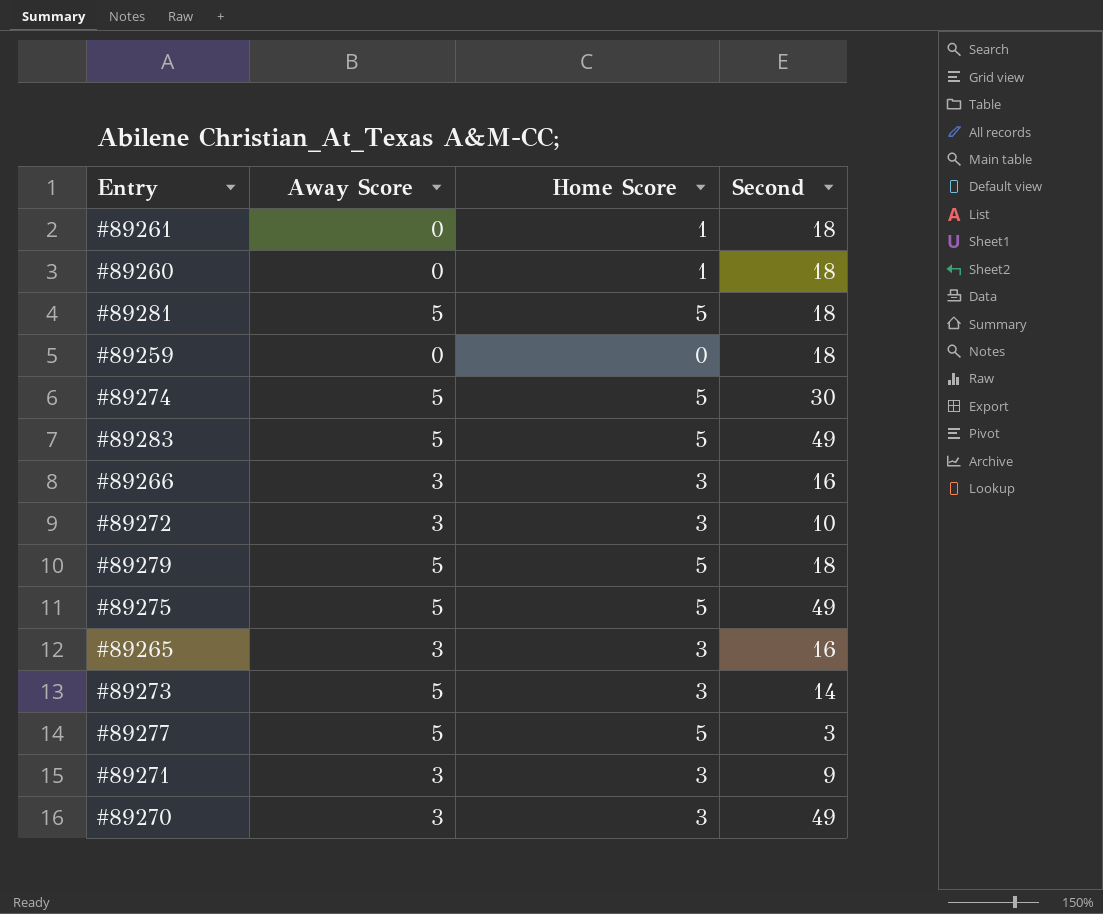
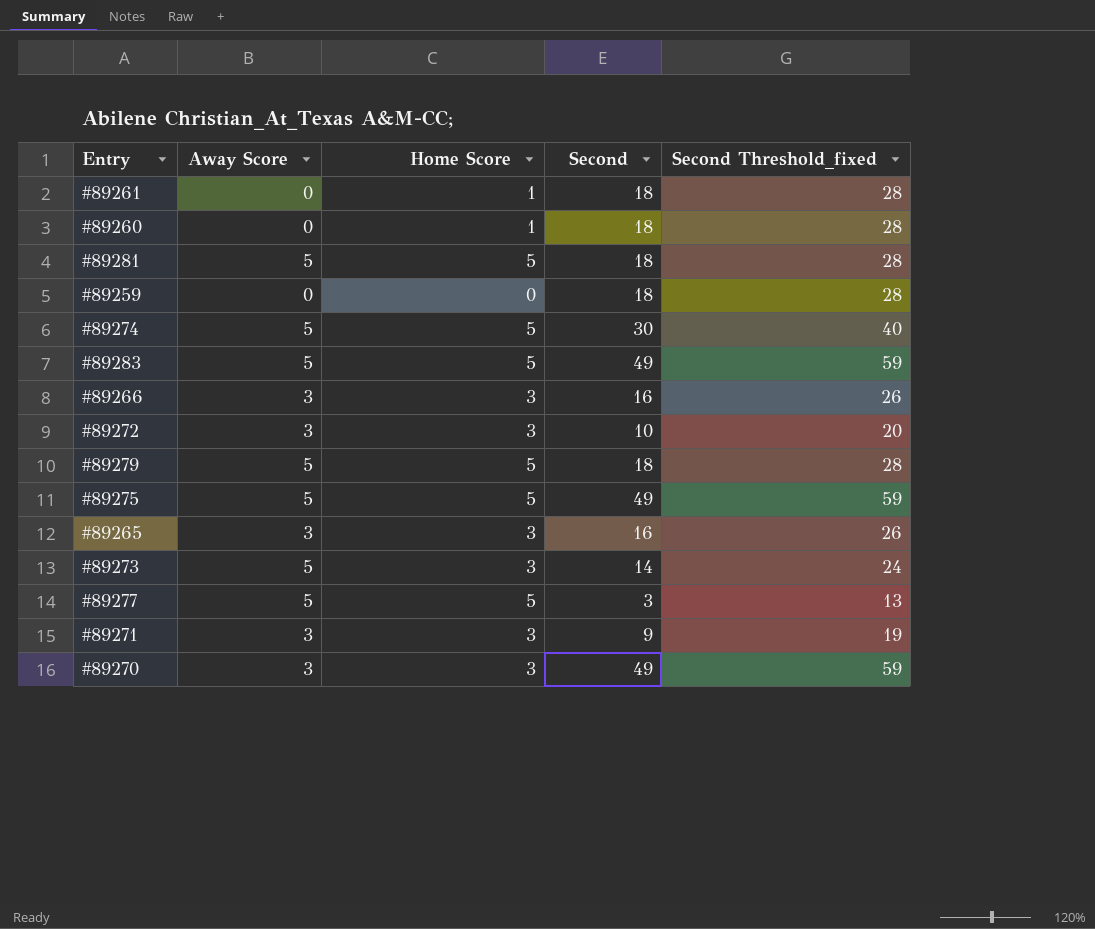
column Second Threshold_fixed | formula: none -> [Second] + 10

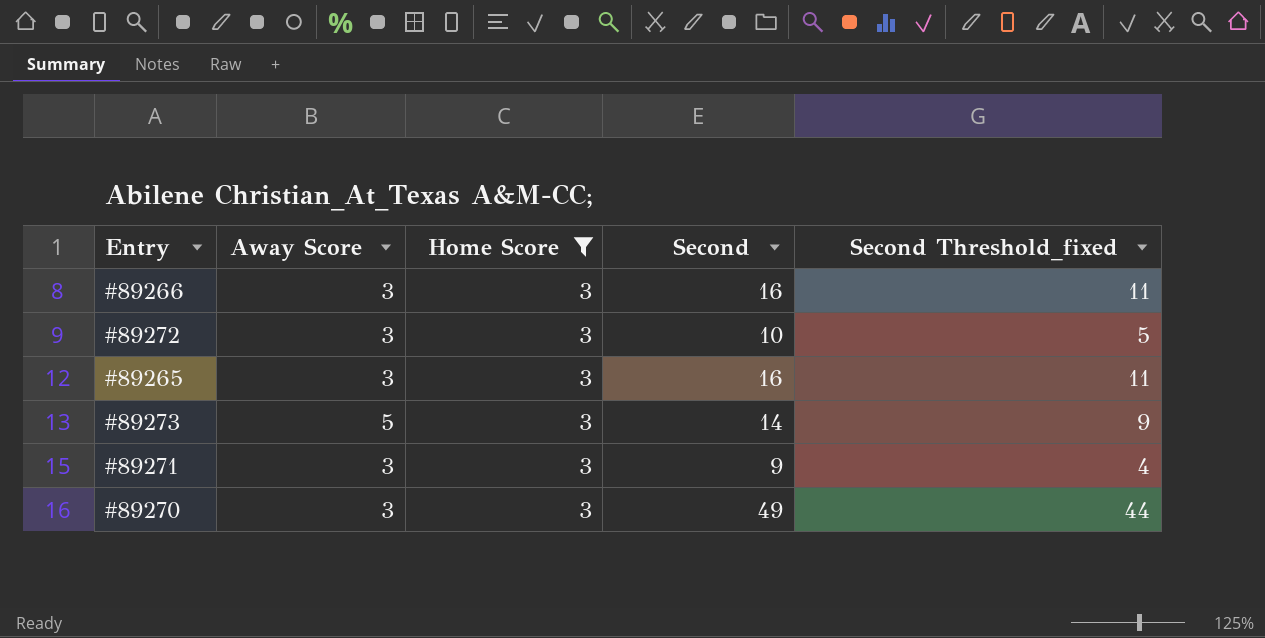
filter: none -> Home Score = 3
column Second Threshold_fixed | formula: [Second] + 10 -> [Second] - 5

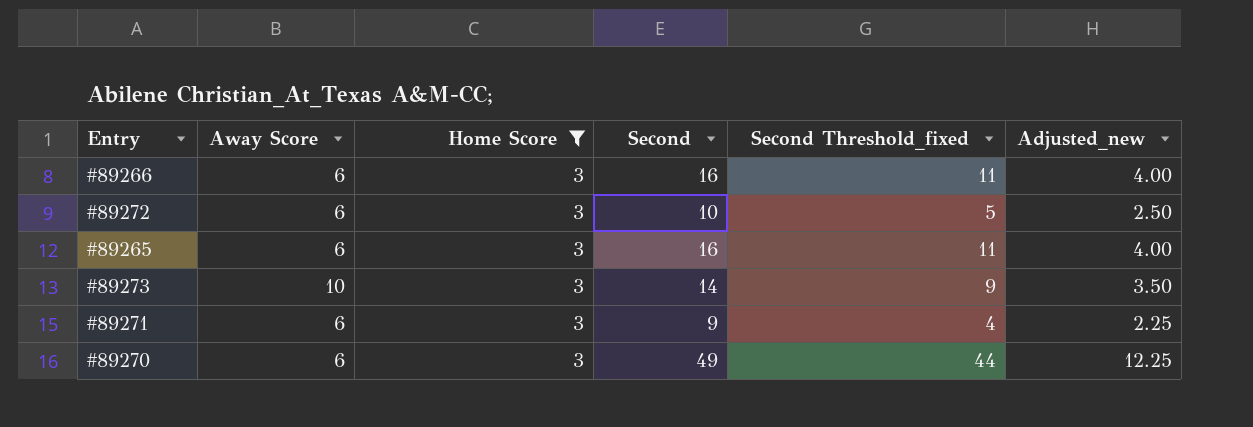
column Adjusted_new | formula: none -> [Second] * 0.25
#89266 | Away Score: 3 -> 6
#89272 | Away Score: 3 -> 6
#89265 | Away Score: 3 -> 6
#89273 | Away Score: 5 -> 10
#89271 | Away Score: 3 -> 6
#89270 | Away Score: 3 -> 6

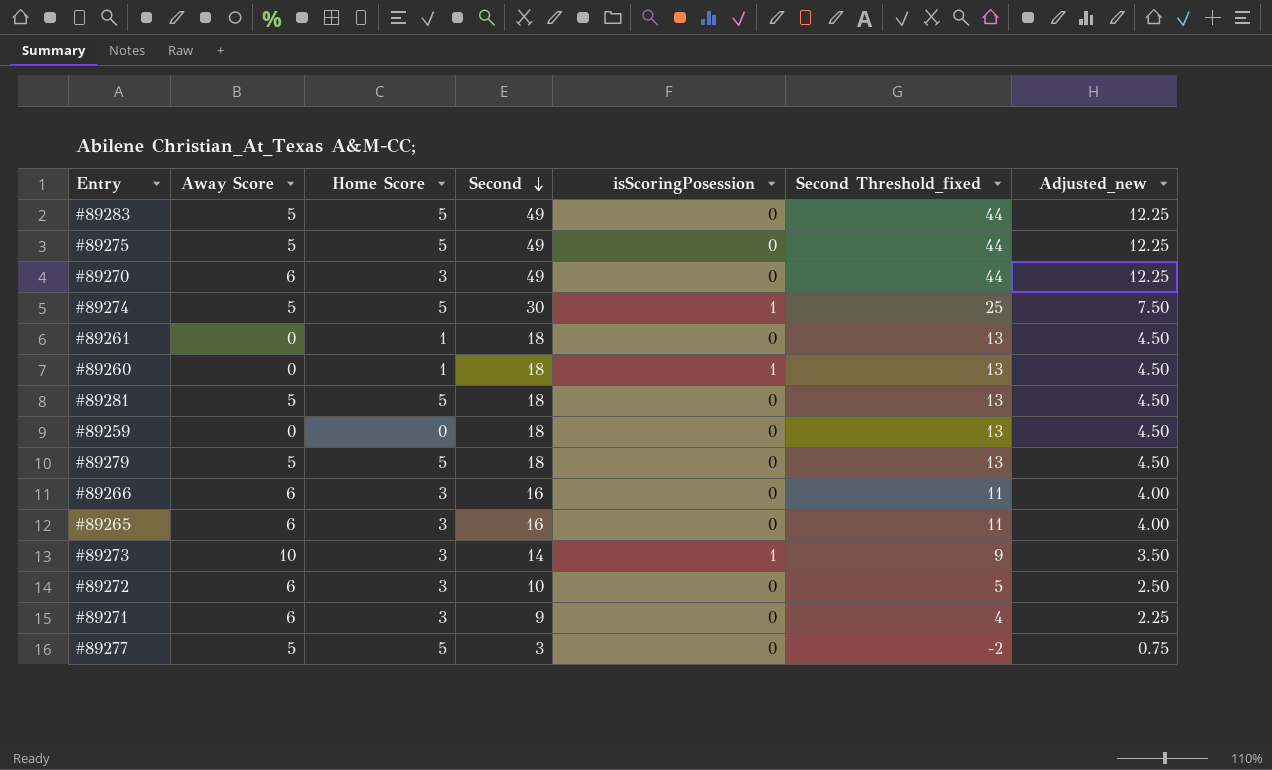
filter: Home Score = 3 -> none
row order: none -> Second descending
column isScoringPosession | position: none -> 5

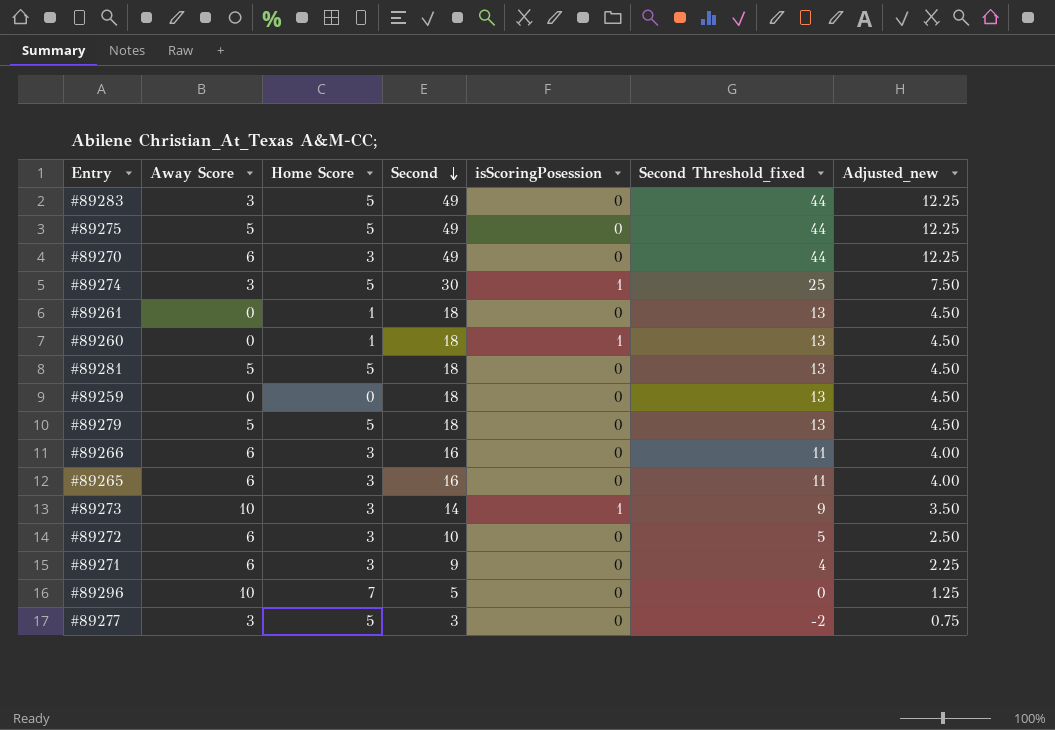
#89283 | Away Score: 5 -> 3
#89274 | Away Score: 5 -> 3
row #89296: none -> 10 | 7 | 5 | 0 | 0 | 1.25
#89277 | Away Score: 5 -> 3

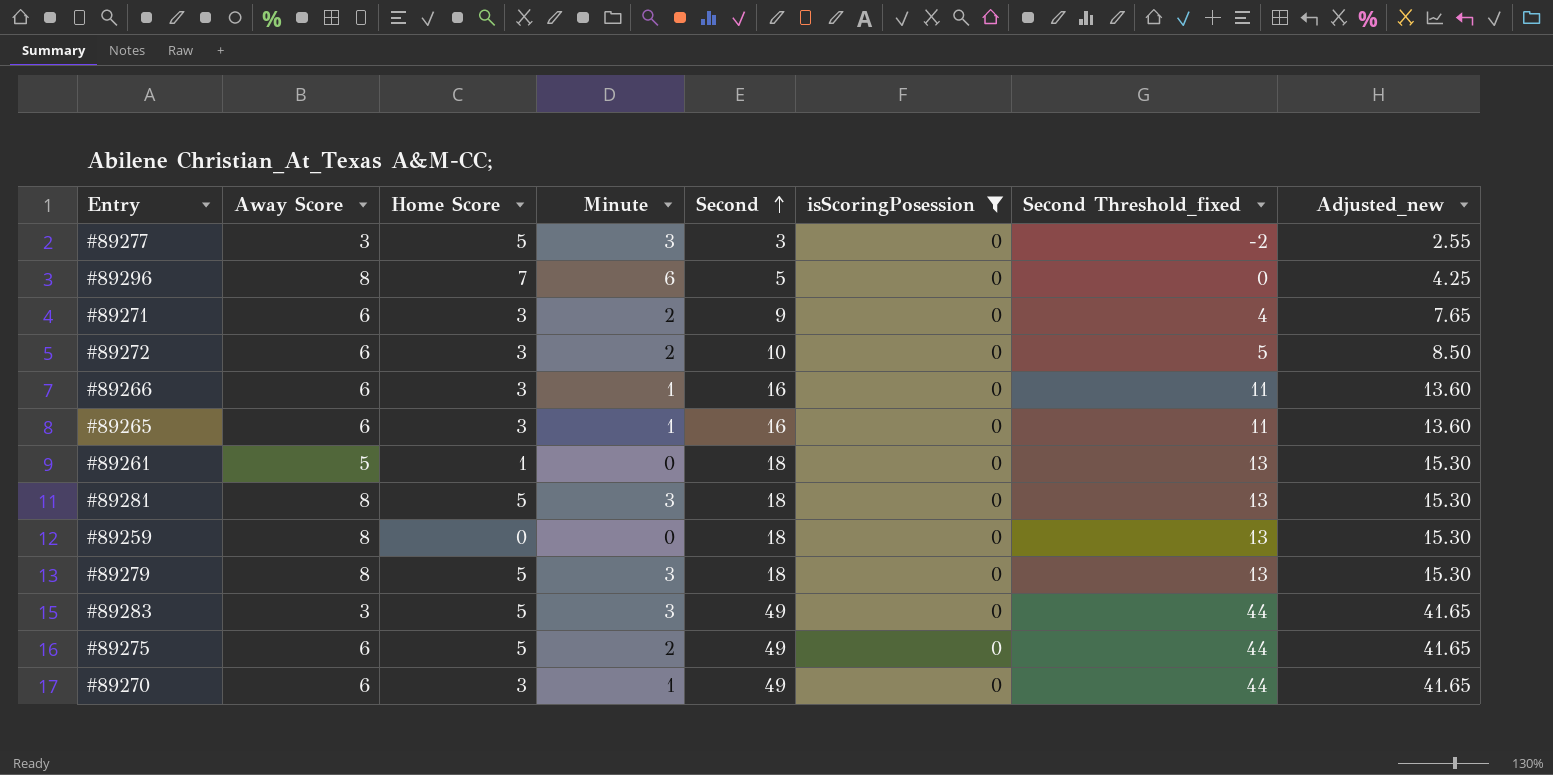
filter: none -> isScoringPosession = 0
row order: Second descending -> Second ascending
column Minute | position: none -> 4
column Adjusted_new | formula: [Second] * 0.25 -> [Second] * 0.85
#89296 | Away Score: 10 -> 8
#89261 | Away Score: 0 -> 5
#89281 | Away Score: 5 -> 8
#89259 | Away Score: 0 -> 8
#89279 | Away Score: 5 -> 8
#89275 | Away Score: 5 -> 6

